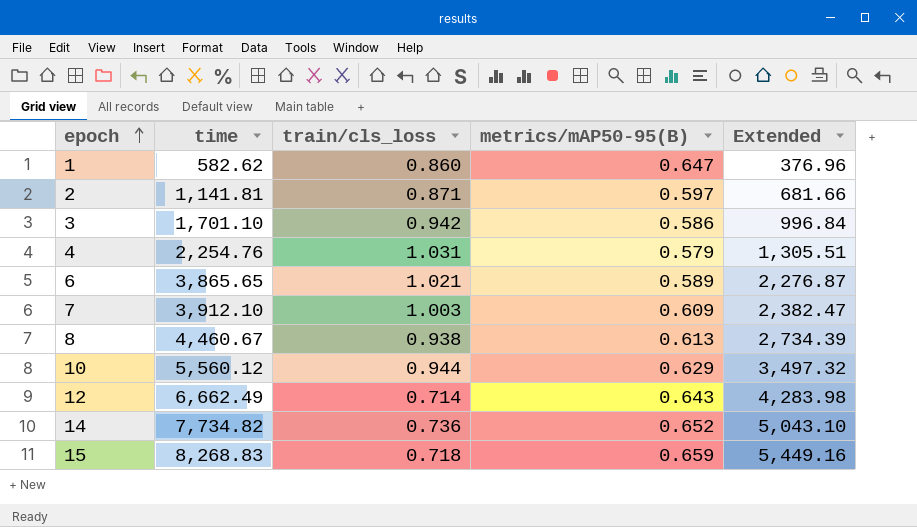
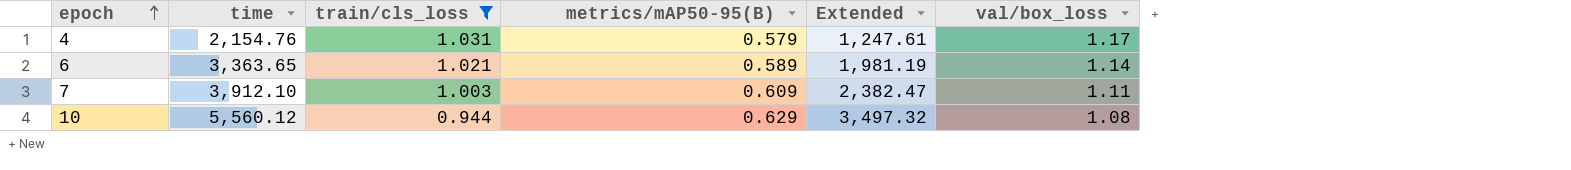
filter: none -> train/cls_loss >= 0.944
column val/box_loss | position: none -> 6
4 | time: 2,254.76 -> 2,154.76
4 | Extended: 1,305.51 -> 1,247.61
6 | time: 3,865.65 -> 3,363.65
6 | Extended: 2,276.87 -> 1,981.19

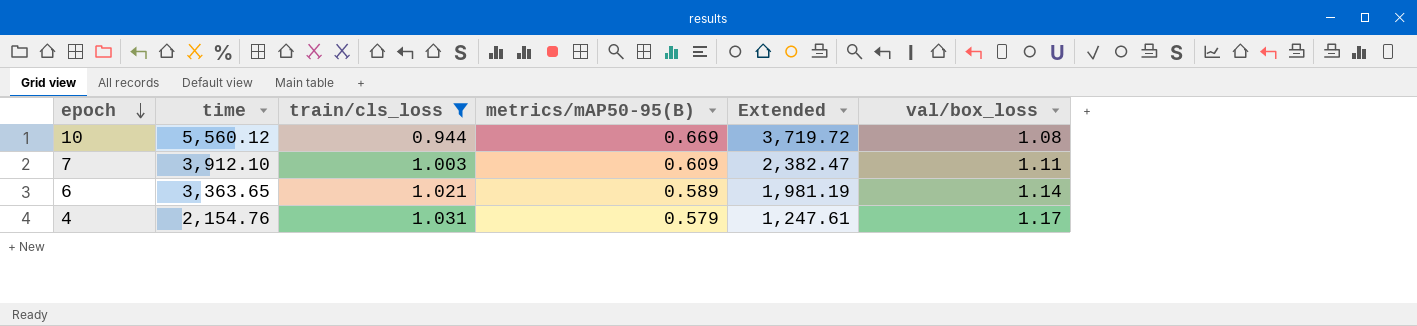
row order: epoch ascending -> epoch descending
10 | metrics/mAP50-95(B): 0.629 -> 0.669
10 | Extended: 3,497.32 -> 3,719.72

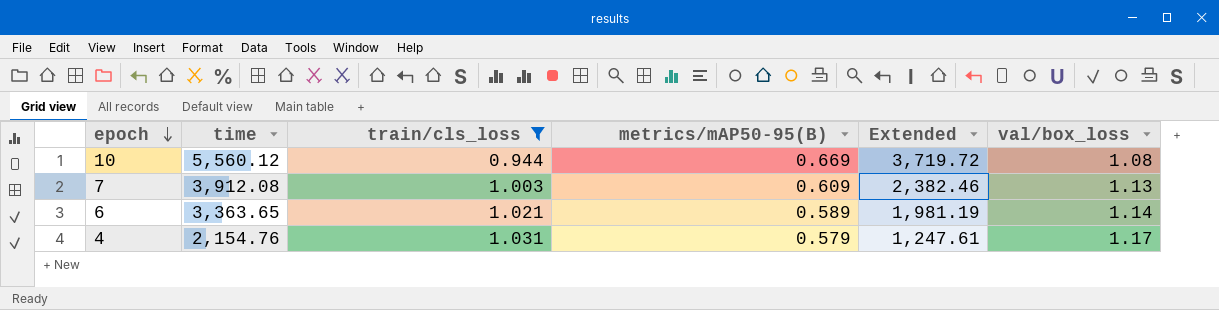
7 | time: 3,912.10 -> 3,912.08
7 | Extended: 2,382.47 -> 2,382.46
7 | val/box_loss: 1.11 -> 1.13

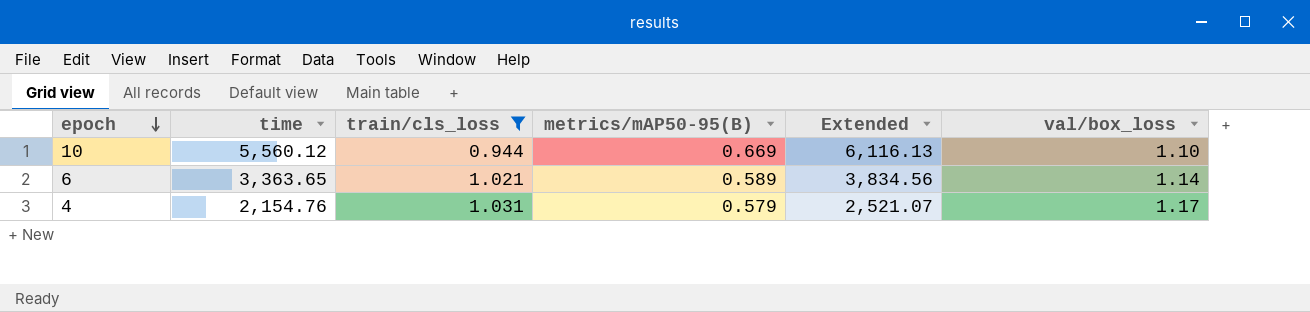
column Extended | formula: [time] * [metrics/mAP50-95(B)] -> [time] * [val/box_loss]
row 7: 3,912.08 | 1.003 | 0.609 | 2,382.46 | 1.13 -> none
10 | val/box_loss: 1.08 -> 1.10

